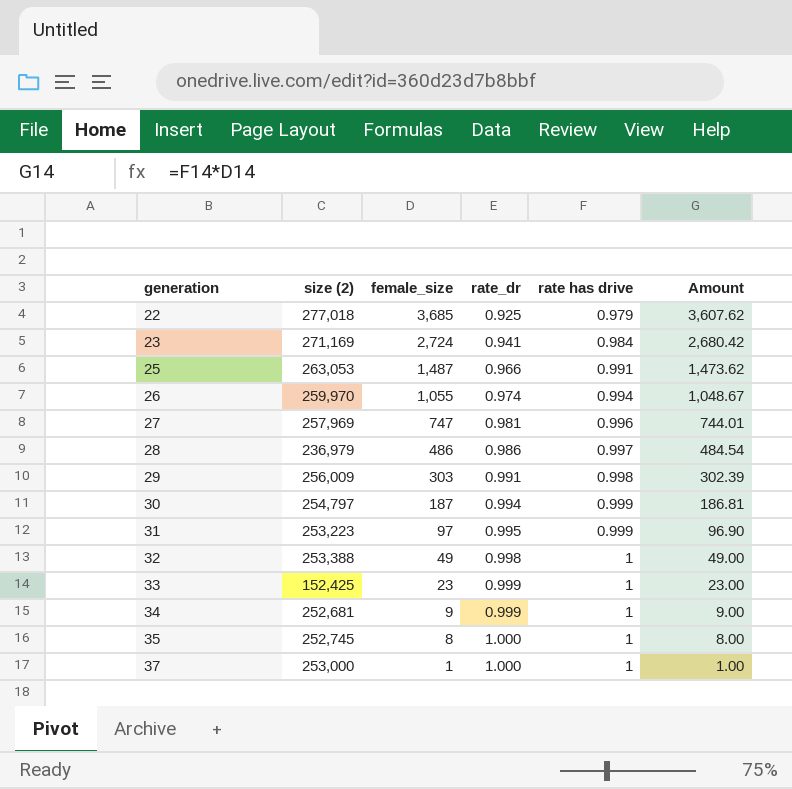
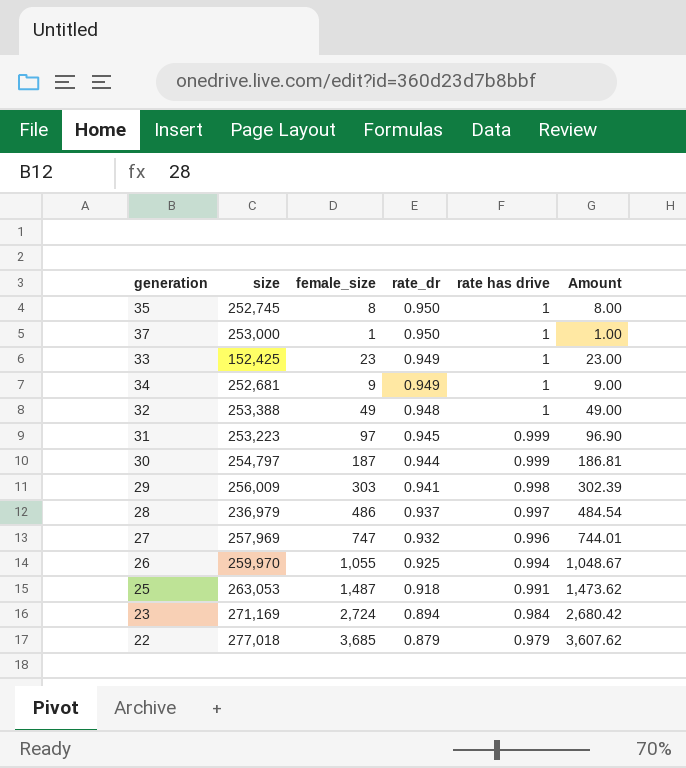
row order: generation ascending -> rate_dr descending
column name: size (2) -> size
35 | rate_dr: 1.000 -> 0.950
37 | rate_dr: 1.000 -> 0.950
33 | rate_dr: 0.999 -> 0.949
34 | rate_dr: 0.999 -> 0.949
32 | rate_dr: 0.998 -> 0.948
31 | rate_dr: 0.995 -> 0.945
30 | rate_dr: 0.994 -> 0.944
29 | rate_dr: 0.991 -> 0.941
28 | rate_dr: 0.986 -> 0.937
27 | rate_dr: 0.981 -> 0.932
26 | rate_dr: 0.974 -> 0.925
25 | rate_dr: 0.966 -> 0.918
23 | rate_dr: 0.941 -> 0.894
22 | rate_dr: 0.925 -> 0.879

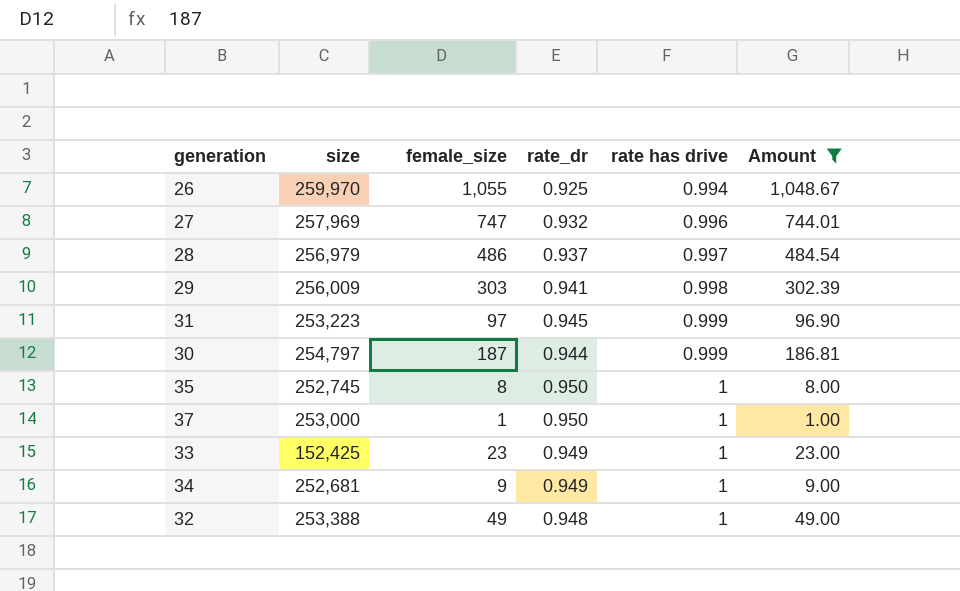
filter: none -> Amount <= 1,048.67
row order: rate_dr descending -> rate has drive ascending
28 | size: 236,979 -> 256,979

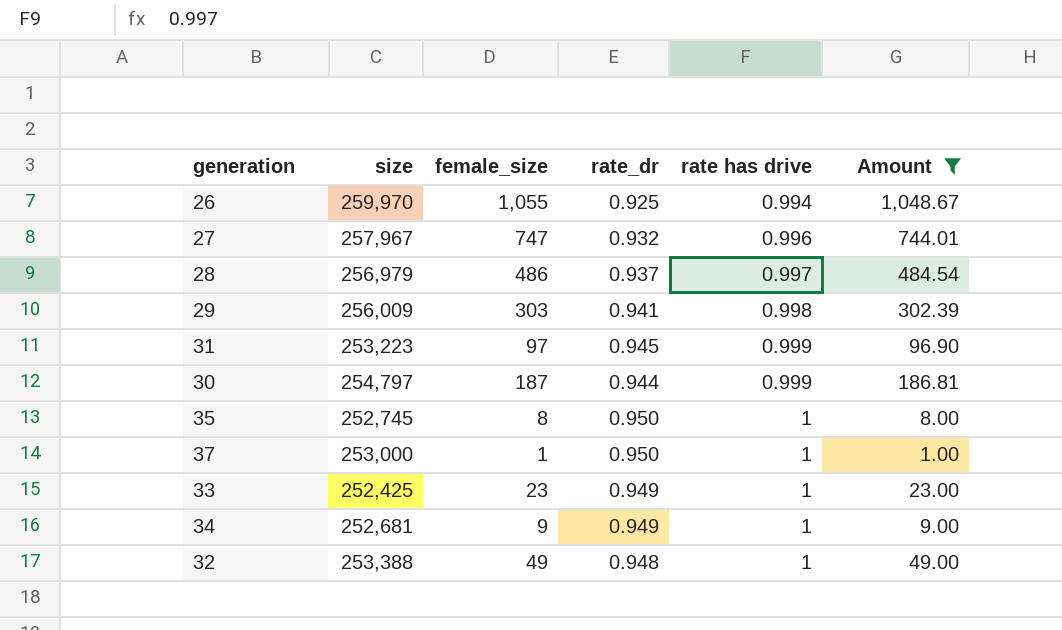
27 | size: 257,969 -> 257,967
33 | size: 152,425 -> 252,425

